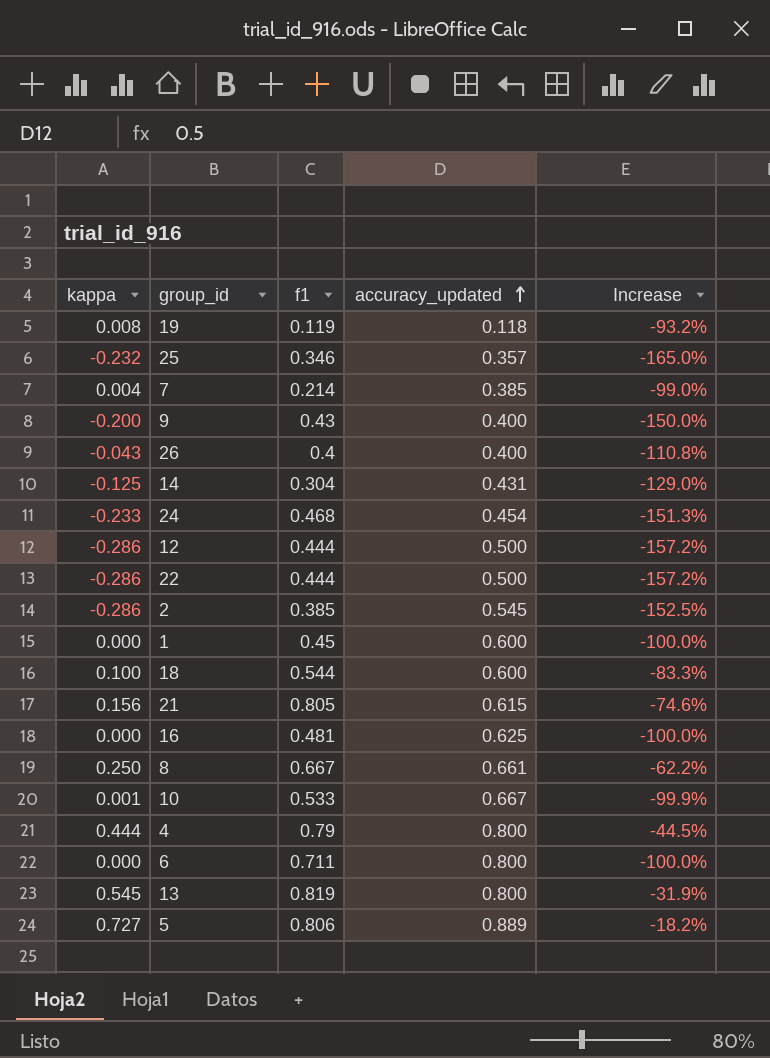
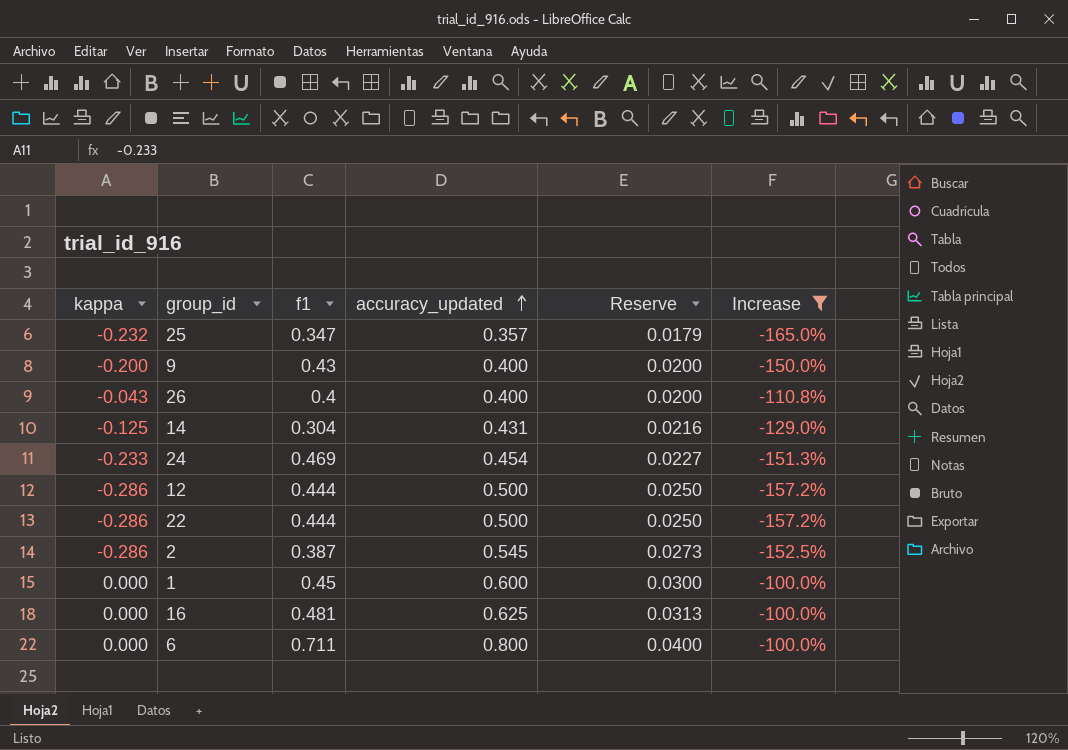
filter: none -> Increase <= -100.0%
column Reserve | formula: none -> [accuracy_updated] * 0.05
25 | f1: 0.346 -> 0.347
24 | f1: 0.468 -> 0.469
2 | f1: 0.385 -> 0.387

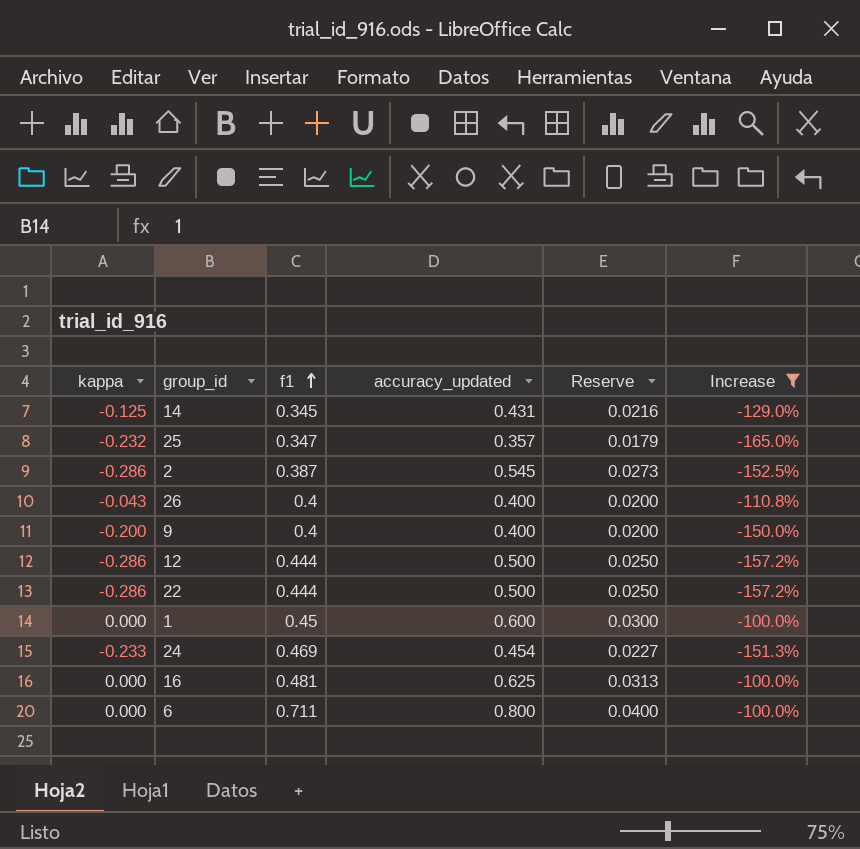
row order: accuracy_updated ascending -> f1 ascending
14 | f1: 0.304 -> 0.345
9 | f1: 0.43 -> 0.4

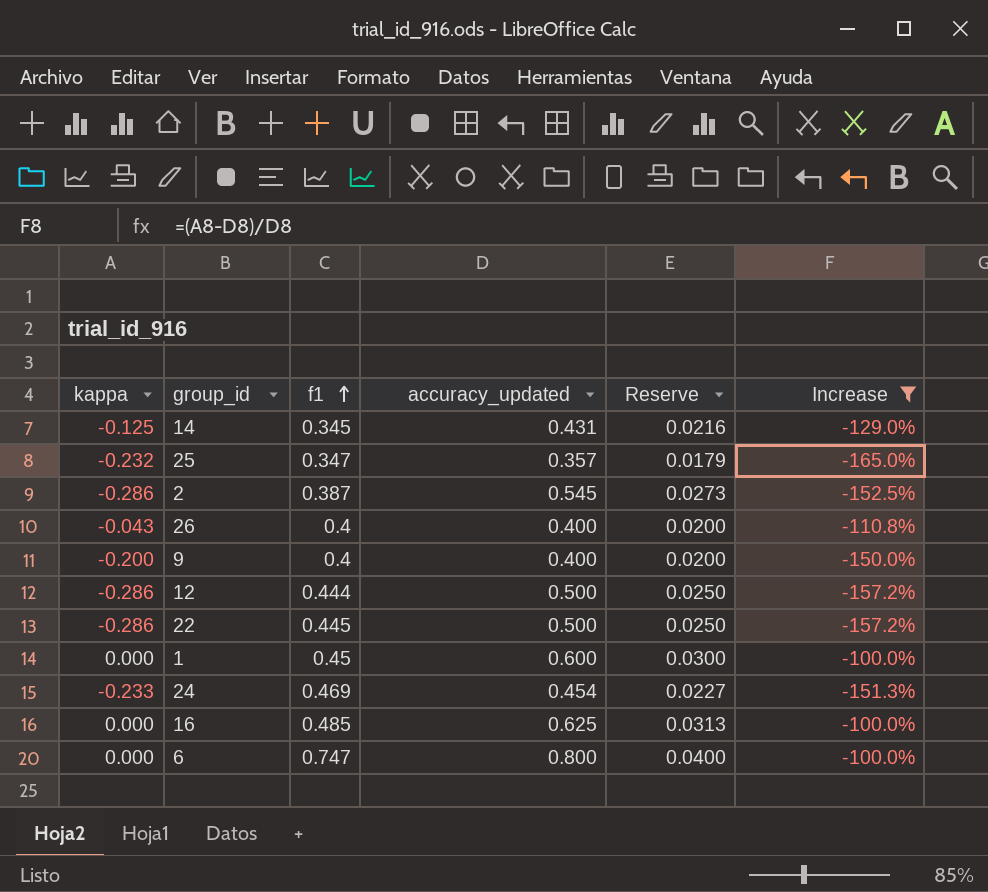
22 | f1: 0.444 -> 0.445
16 | f1: 0.481 -> 0.485
6 | f1: 0.711 -> 0.747

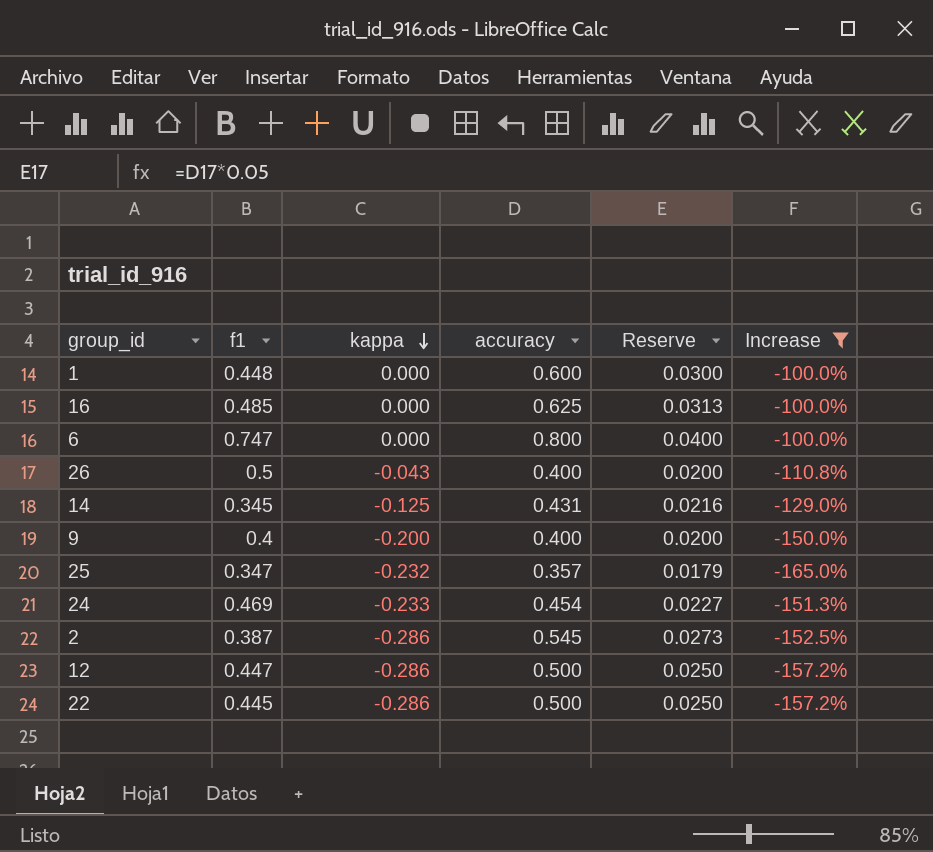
row order: f1 ascending -> kappa descending
column kappa | position: 1 -> 3
column name: accuracy_updated -> accuracy
1 | f1: 0.45 -> 0.448
26 | f1: 0.4 -> 0.5
12 | f1: 0.444 -> 0.447

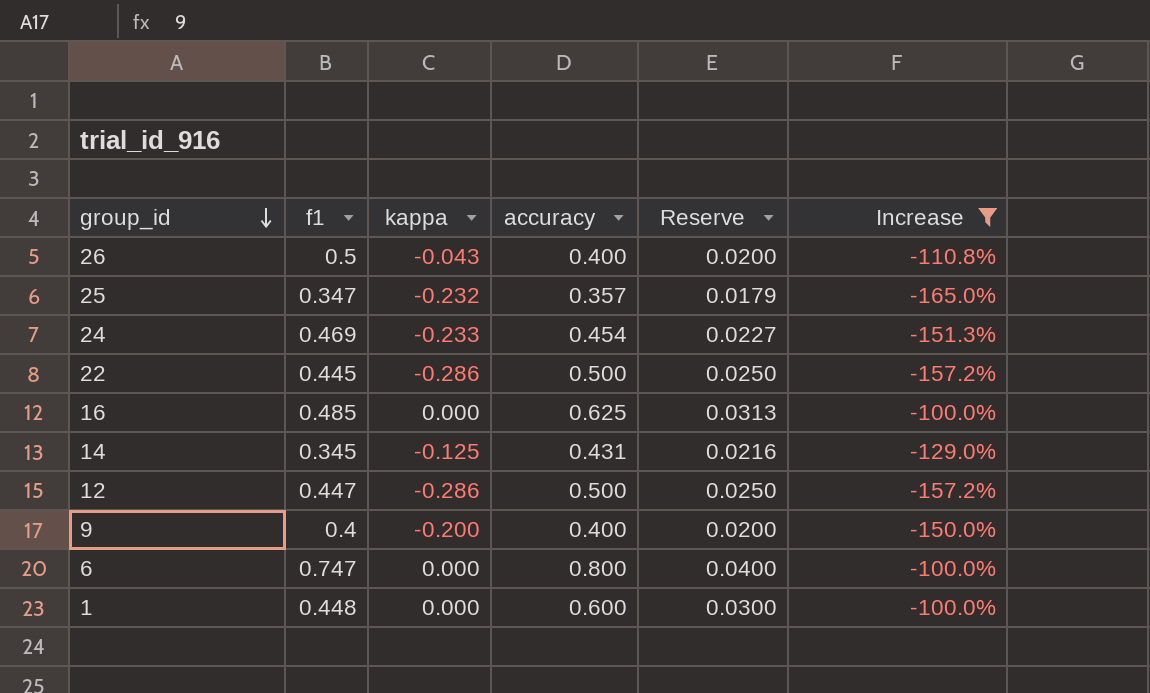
row order: kappa descending -> group_id descending
row 2: 0.387 | -0.286 | 0.545 | 0.0273 | -152.5% -> none

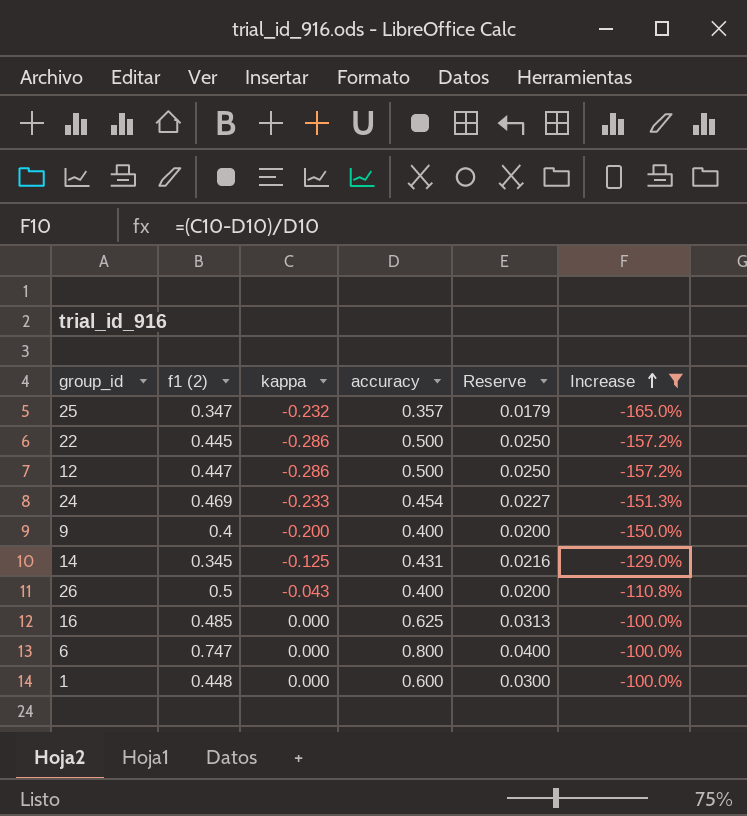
row order: group_id descending -> Increase ascending
column name: f1 -> f1 (2)

